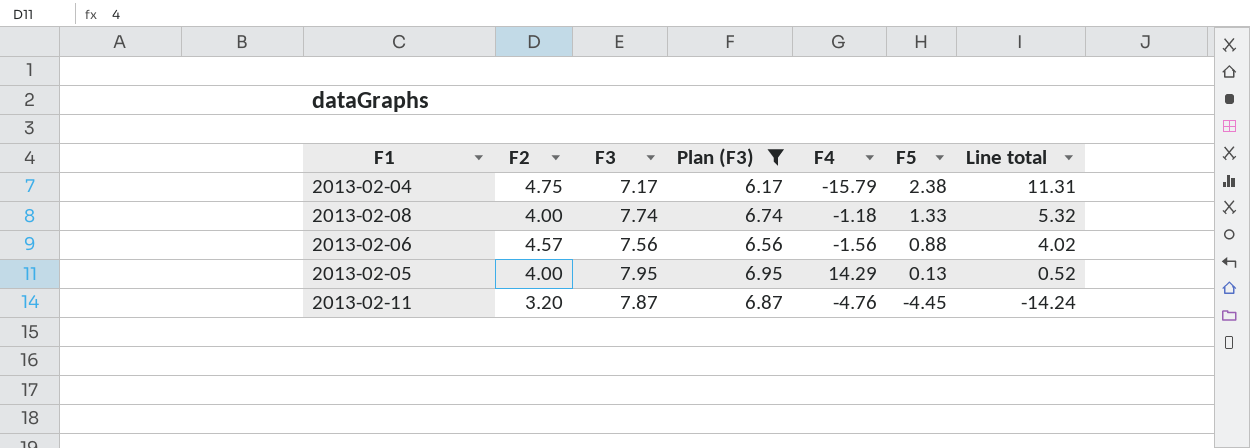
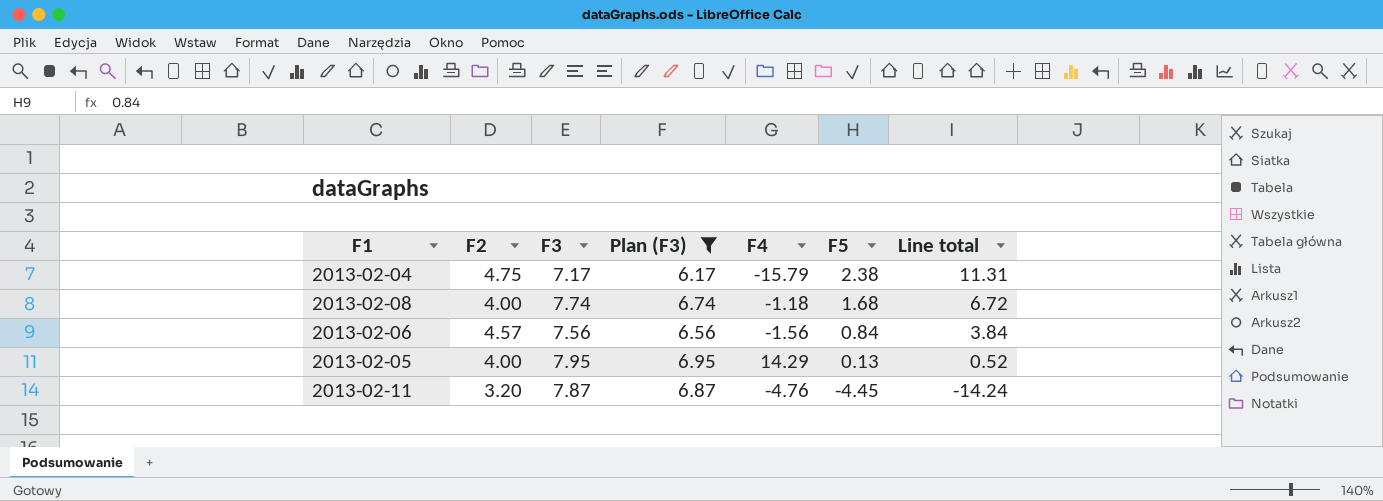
2013-02-08 | F5: 1.33 -> 1.68
2013-02-08 | Line total: 5.32 -> 6.72
2013-02-06 | F5: 0.88 -> 0.84
2013-02-06 | Line total: 4.02 -> 3.84

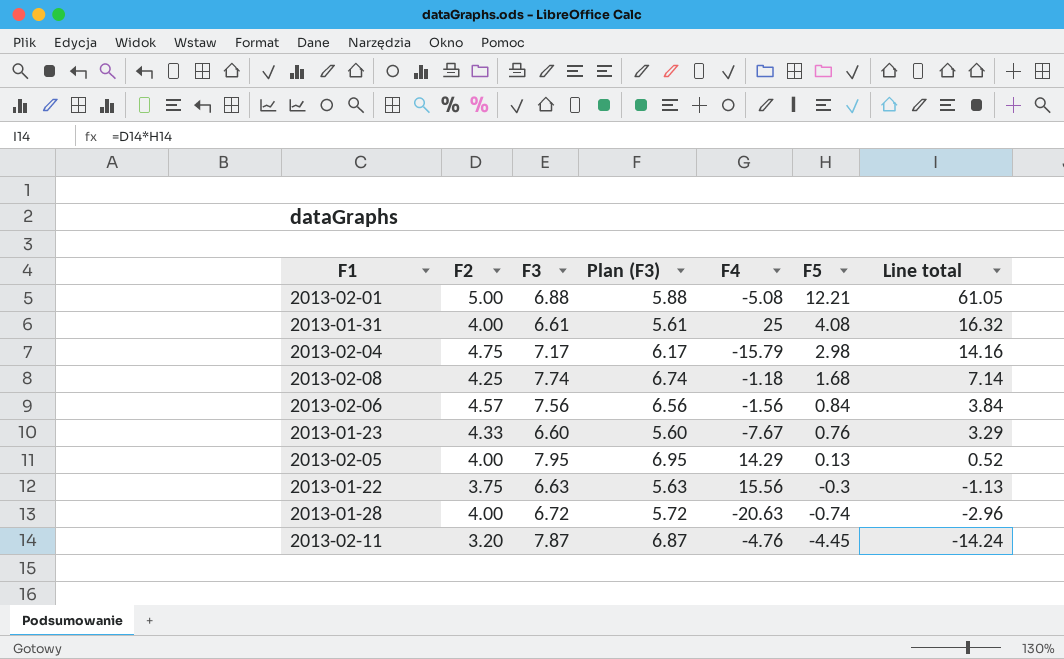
filter: Plan (F3) >= 6.17 -> none
2013-02-04 | F5: 2.38 -> 2.98
2013-02-04 | Line total: 11.31 -> 14.16
2013-02-08 | F2: 4.00 -> 4.25
2013-02-08 | Line total: 6.72 -> 7.14

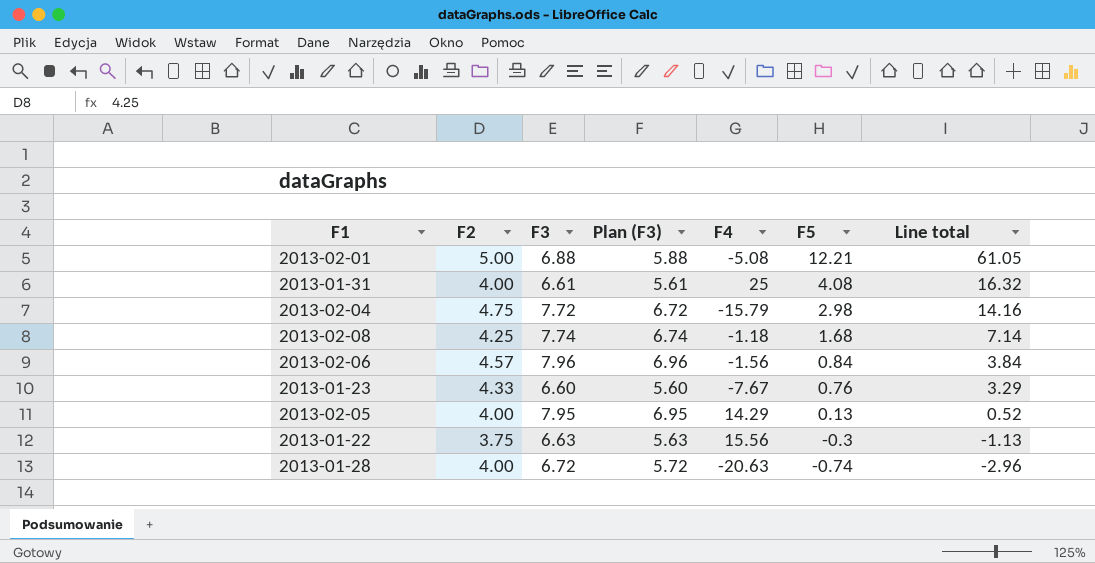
row 2013-02-11: 3.20 | 7.87 | 6.87 | -4.76 | -4.45 | -14.24 -> none
2013-02-04 | F3: 7.17 -> 7.72
2013-02-04 | Plan (F3): 6.17 -> 6.72
2013-02-06 | F3: 7.56 -> 7.96
2013-02-06 | Plan (F3): 6.56 -> 6.96

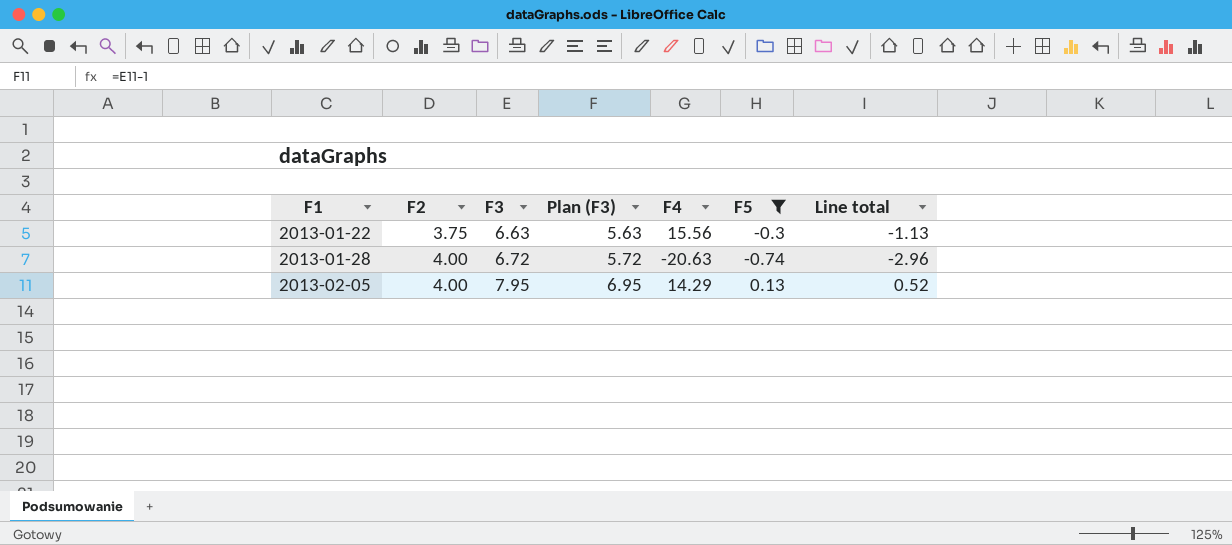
filter: none -> F5 <= 0.13
row order: F5 descending -> F1 ascending

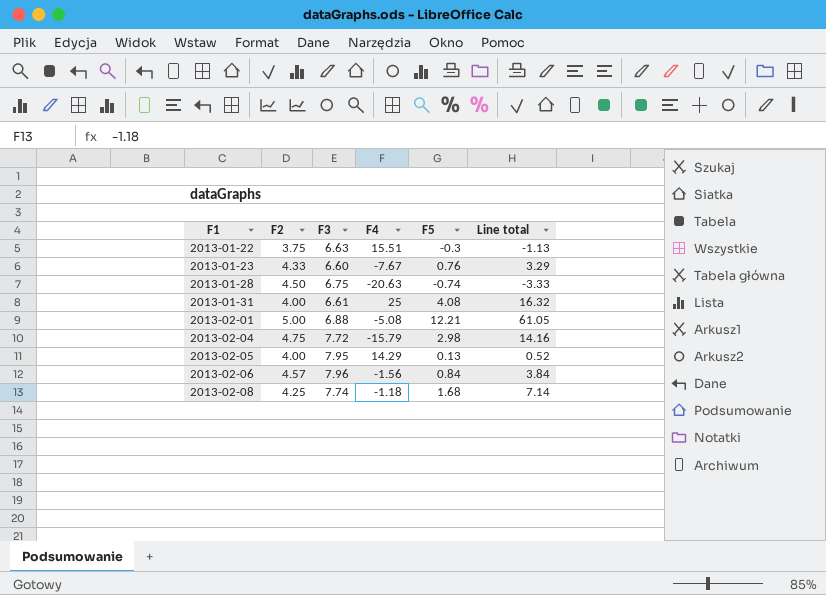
filter: F5 <= 0.13 -> none
column Plan (F3) | formula: [F3] - 1 -> none
2013-01-22 | F4: 15.56 -> 15.51
2013-01-28 | F2: 4.00 -> 4.50
2013-01-28 | F3: 6.72 -> 6.75
2013-01-28 | Line total: -2.96 -> -3.33

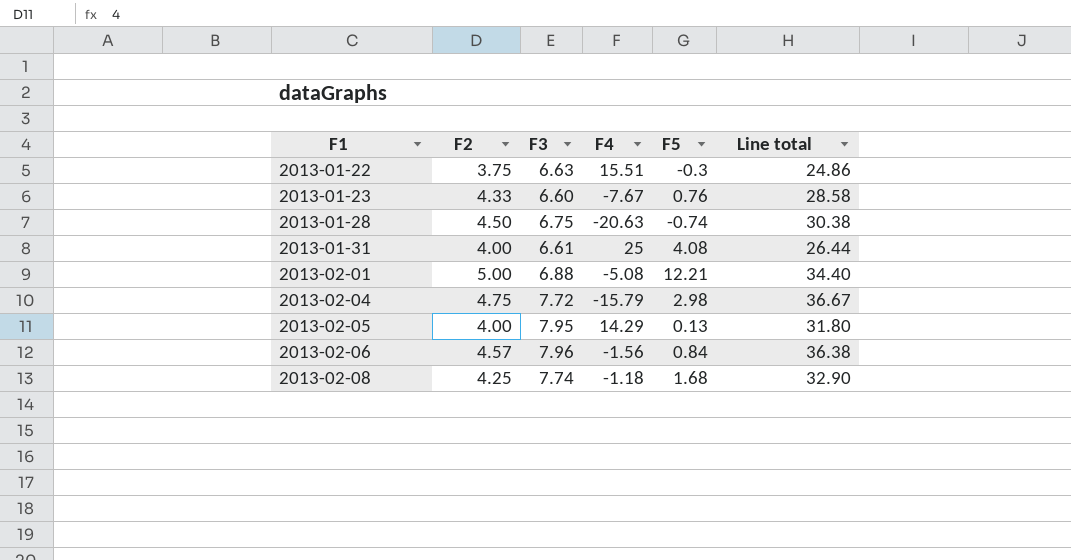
column Line total | formula: [F2] * [F5] -> [F2] * [F3]

